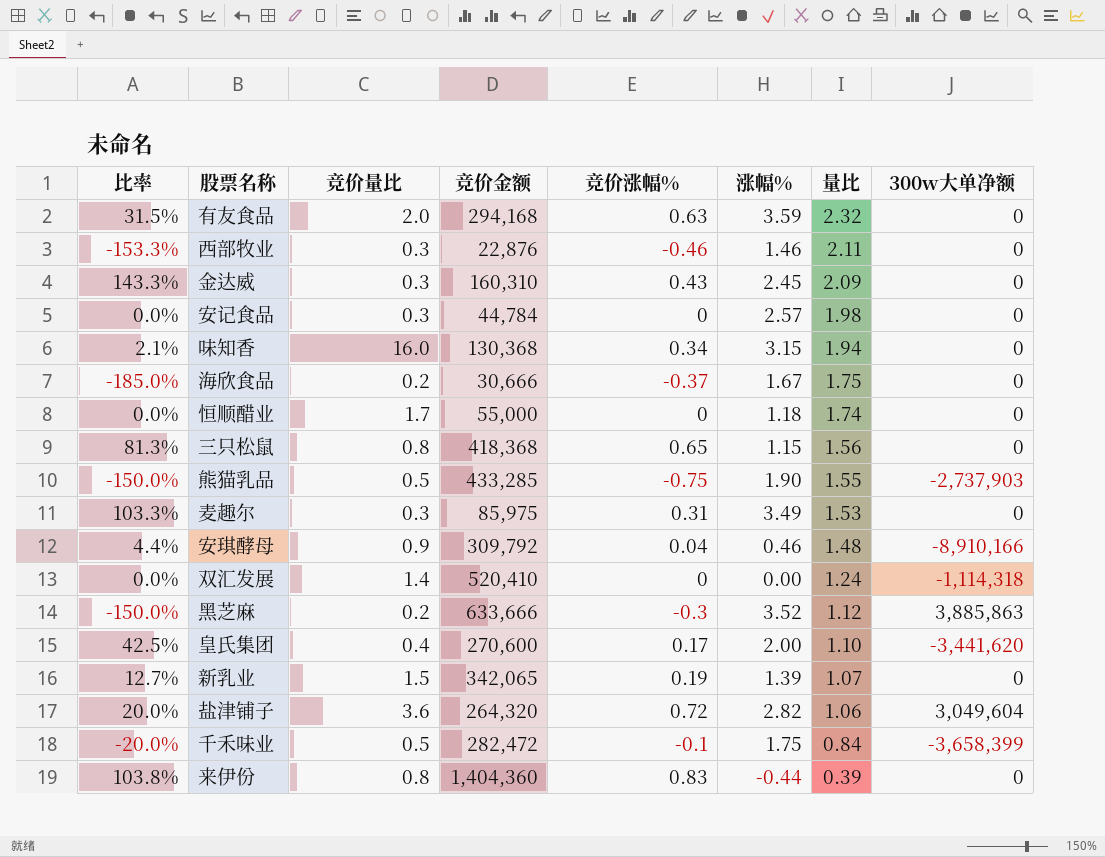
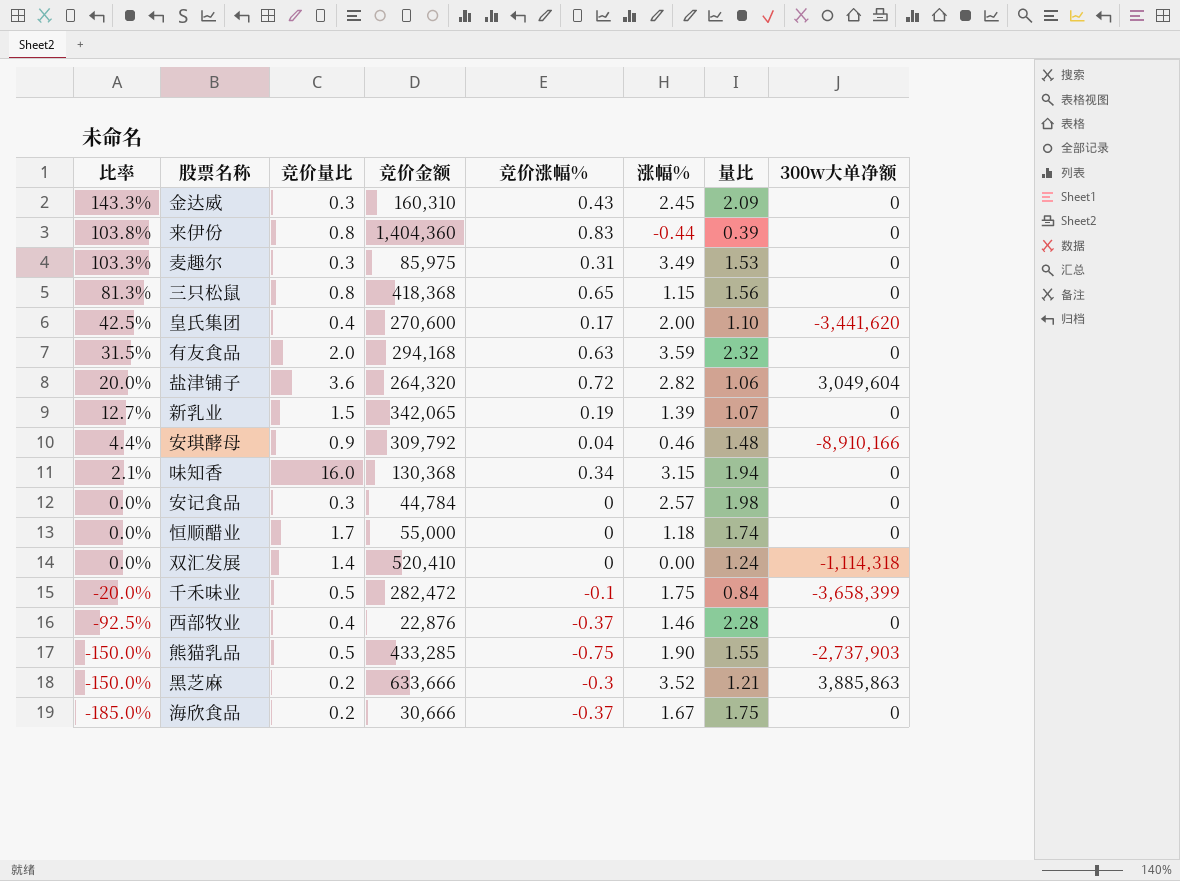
row order: 量比 descending -> 比率 descending
西部牧业 | 比率: -153.3% -> -92.5%
西部牧业 | 竞价量比: 0.3 -> 0.4
西部牧业 | 竞价涨幅%: -0.46 -> -0.37
西部牧业 | 量比: 2.11 -> 2.28
黑芝麻 | 量比: 1.12 -> 1.21

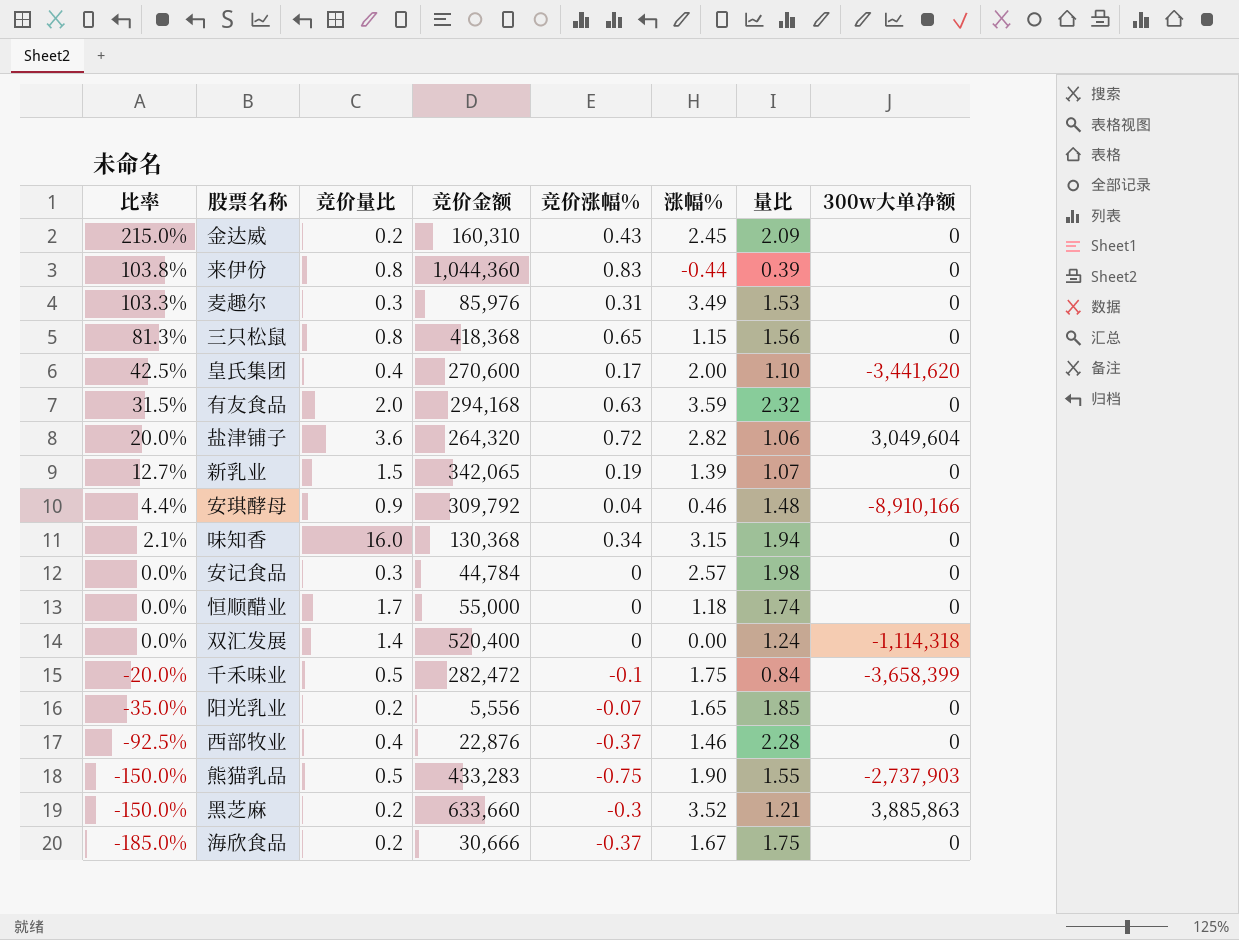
金达威 | 比率: 143.3% -> 215.0%
金达威 | 竞价量比: 0.3 -> 0.2
来伊份 | 竞价金额: 1,404,360 -> 1,044,360
麦趣尔 | 竞价金额: 85,975 -> 85,976
双汇发展 | 竞价金额: 520,410 -> 520,400
row 阳光乳业: none -> -35.0% | 0.2 | 5,556 | -0.07 | 1.65 | 1.85 | 0
熊猫乳品 | 竞价金额: 433,285 -> 433,283
黑芝麻 | 竞价金额: 633,666 -> 633,660

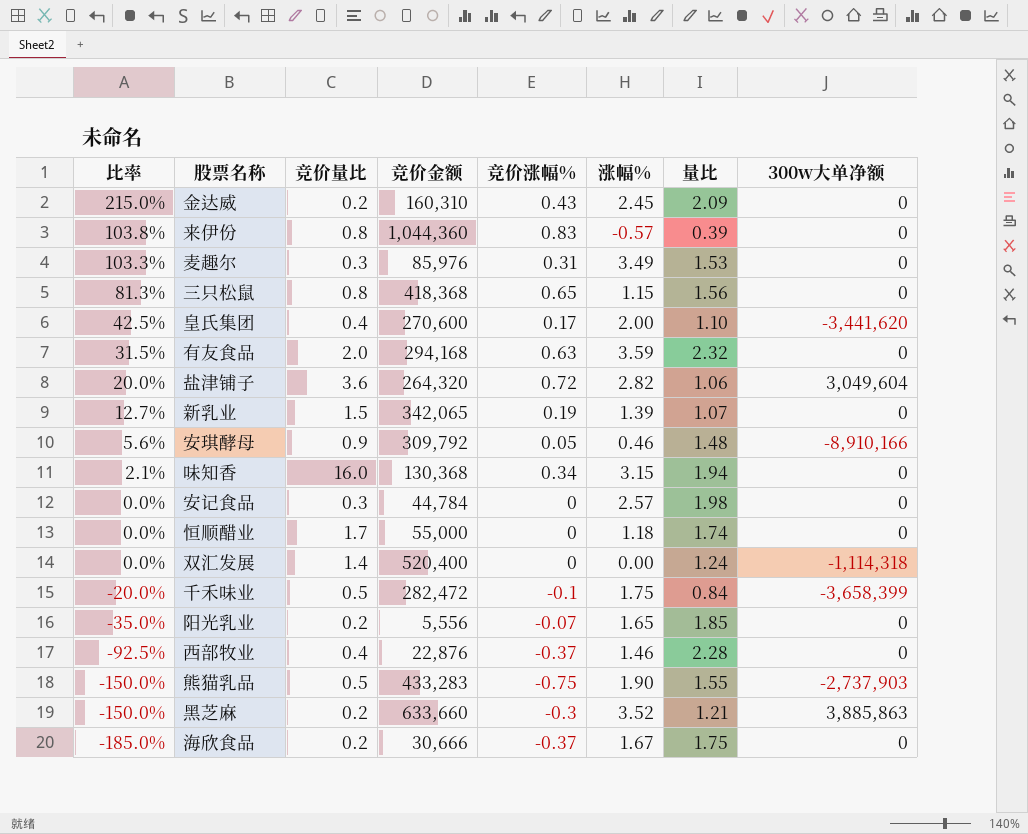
来伊份 | 涨幅%: -0.44 -> -0.57
安琪酵母 | 比率: 4.4% -> 5.6%
安琪酵母 | 竞价涨幅%: 0.04 -> 0.05

